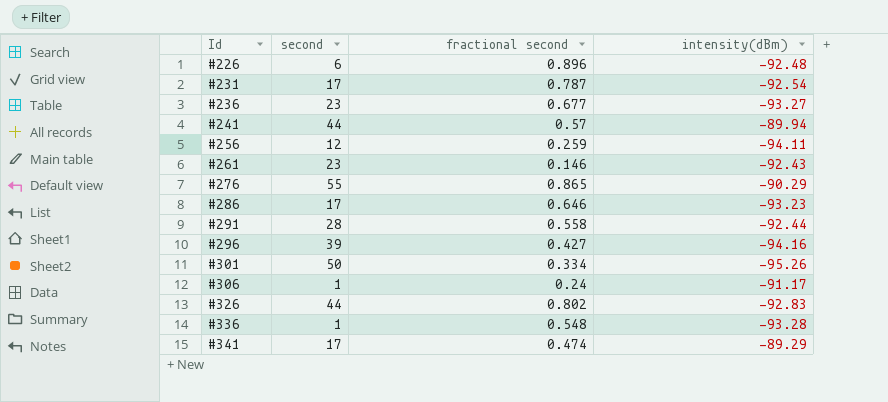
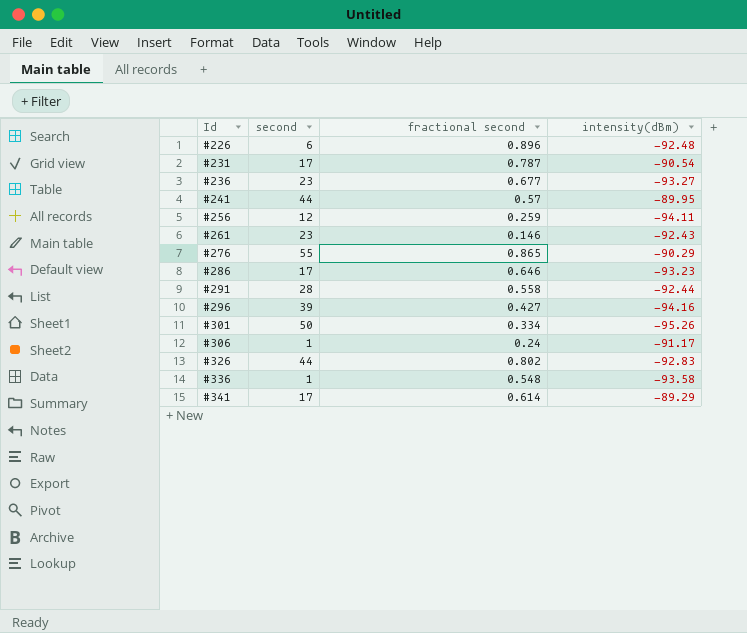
#231 | intensity(dBm): -92.54 -> -90.54
#241 | intensity(dBm): -89.94 -> -89.95
#336 | intensity(dBm): -93.28 -> -93.58
#341 | fractional second: 0.474 -> 0.614

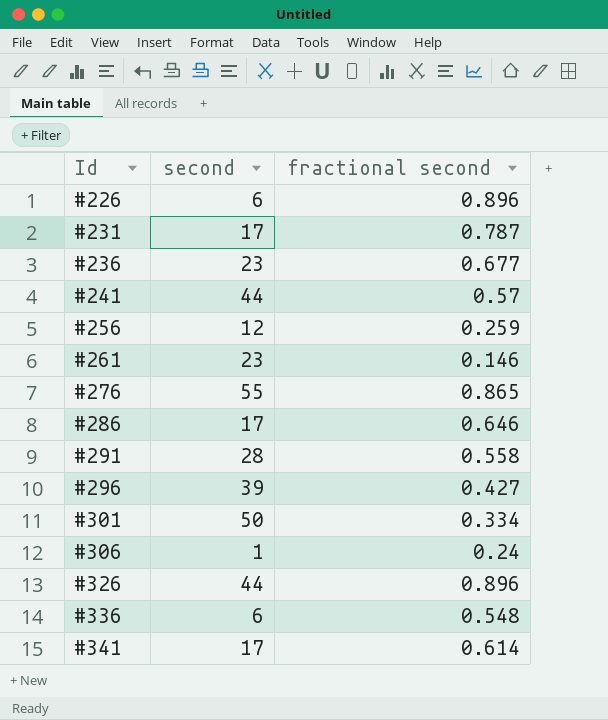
column intensity(dBm) | position: 4 -> none
#326 | fractional second: 0.802 -> 0.896
#336 | second: 1 -> 6

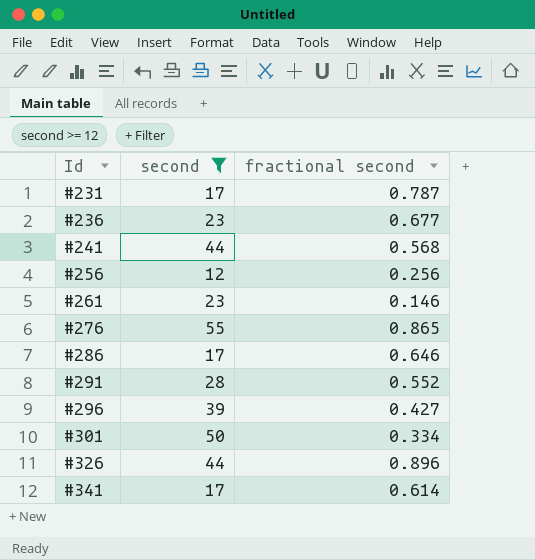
filter: none -> second >= 12
#241 | fractional second: 0.57 -> 0.568
#256 | fractional second: 0.259 -> 0.256
#291 | fractional second: 0.558 -> 0.552

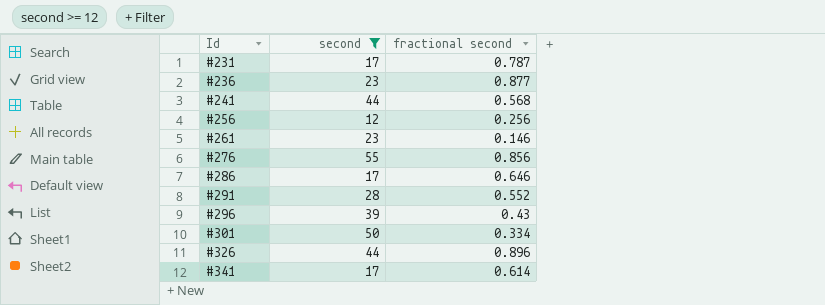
#236 | fractional second: 0.677 -> 0.877
#276 | fractional second: 0.865 -> 0.856
#296 | fractional second: 0.427 -> 0.43

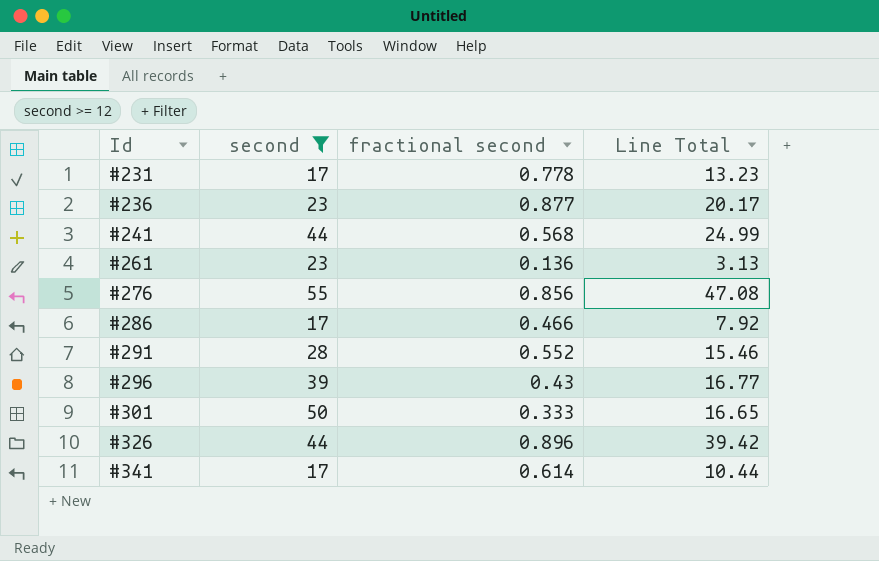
column Line Total | formula: none -> [second] * [fractional second]
row #256: 12 | 0.256 -> none
#231 | fractional second: 0.787 -> 0.778
#261 | fractional second: 0.146 -> 0.136
#286 | fractional second: 0.646 -> 0.466
#301 | fractional second: 0.334 -> 0.333

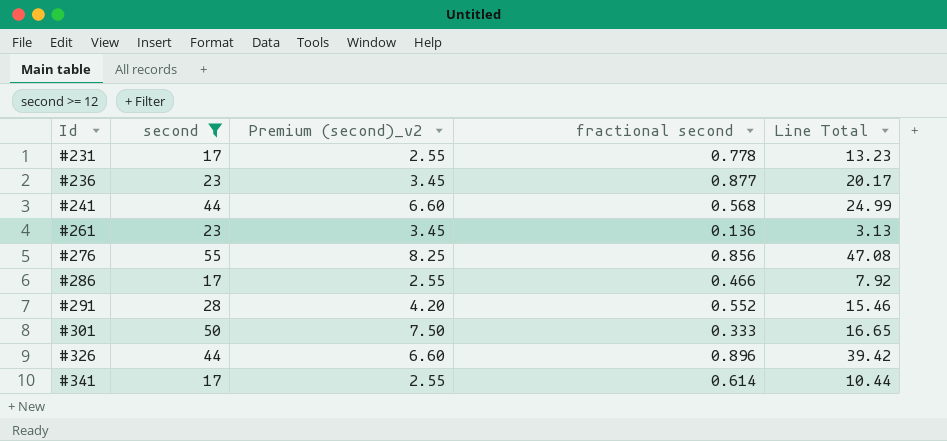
column Premium (second)_v2 | formula: none -> [second] * 0.15
row #296: 39 | 0.43 | 16.77 -> none

